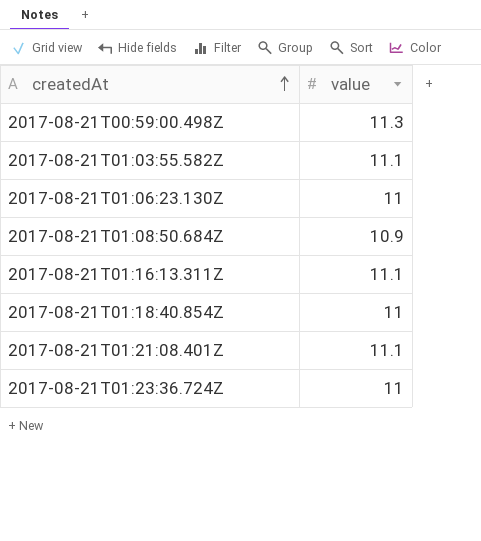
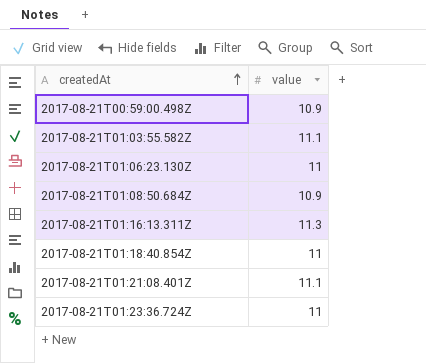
2017-08-21T00:59:00.498Z | value: 11.3 -> 10.9
2017-08-21T01:16:13.311Z | value: 11.1 -> 11.3

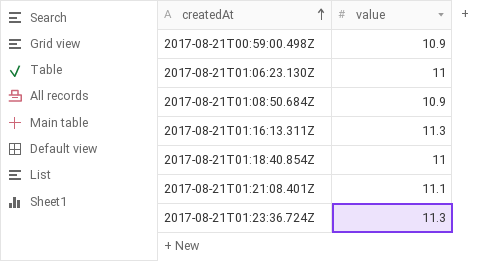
row 2017-08-21T01:03:55.582Z: 11.1 -> none
2017-08-21T01:23:36.724Z | value: 11 -> 11.3

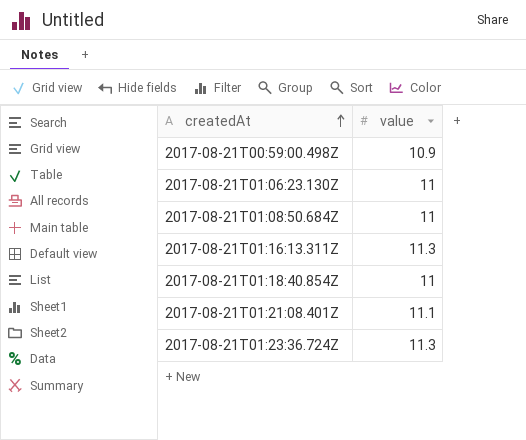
2017-08-21T01:08:50.684Z | value: 10.9 -> 11

